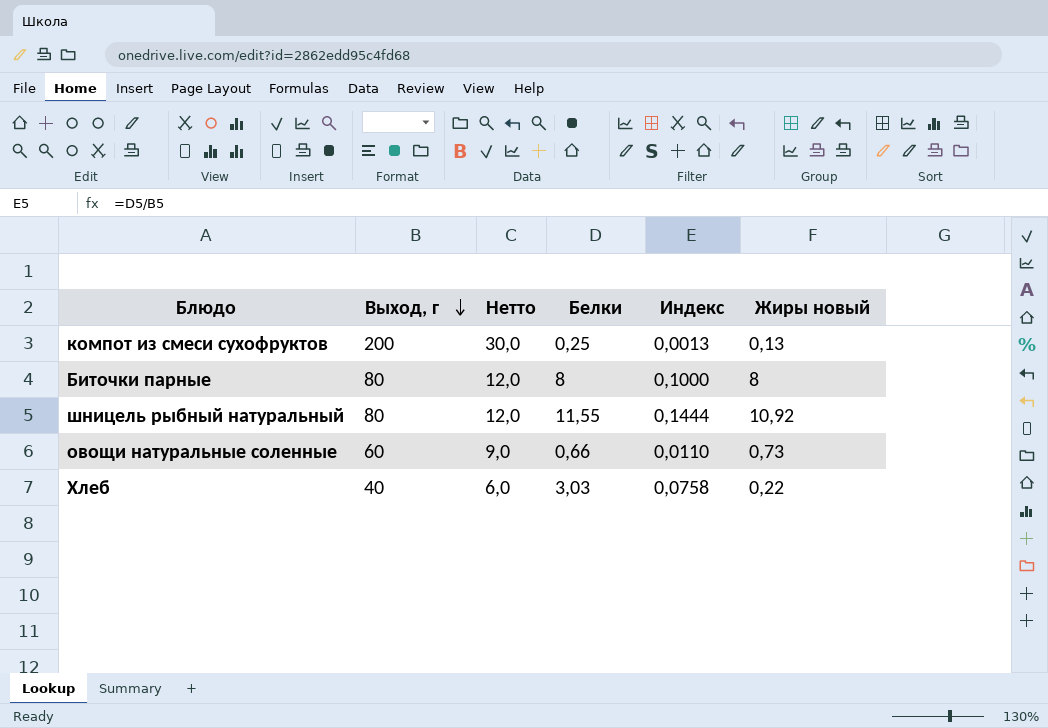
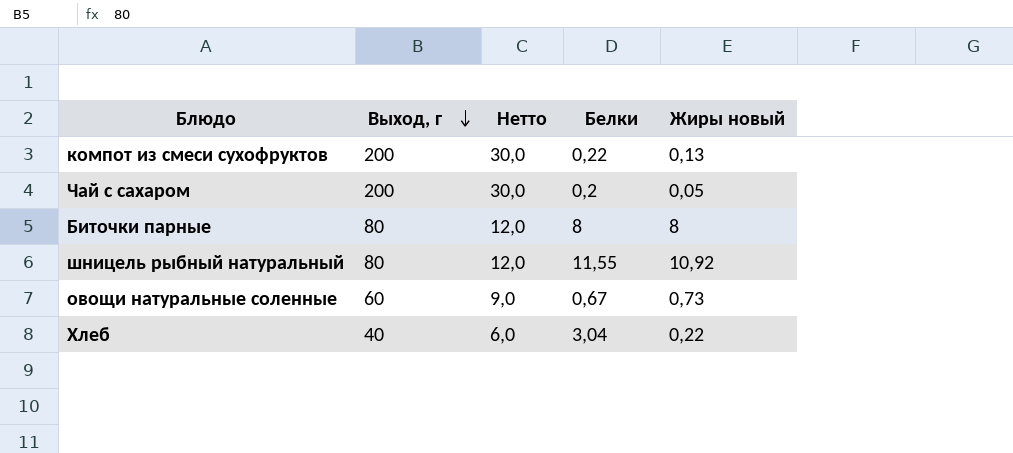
column Индекс | formula: [Белки] / [Выход, г] -> none
компот из смеси сухофруктов | Белки: 0,25 -> 0,22
row Чай с сахаром: none -> 200 | 30,0 | 0,2 | 0,05
овощи натуральные соленные | Белки: 0,66 -> 0,67
Хлеб | Белки: 3,03 -> 3,04

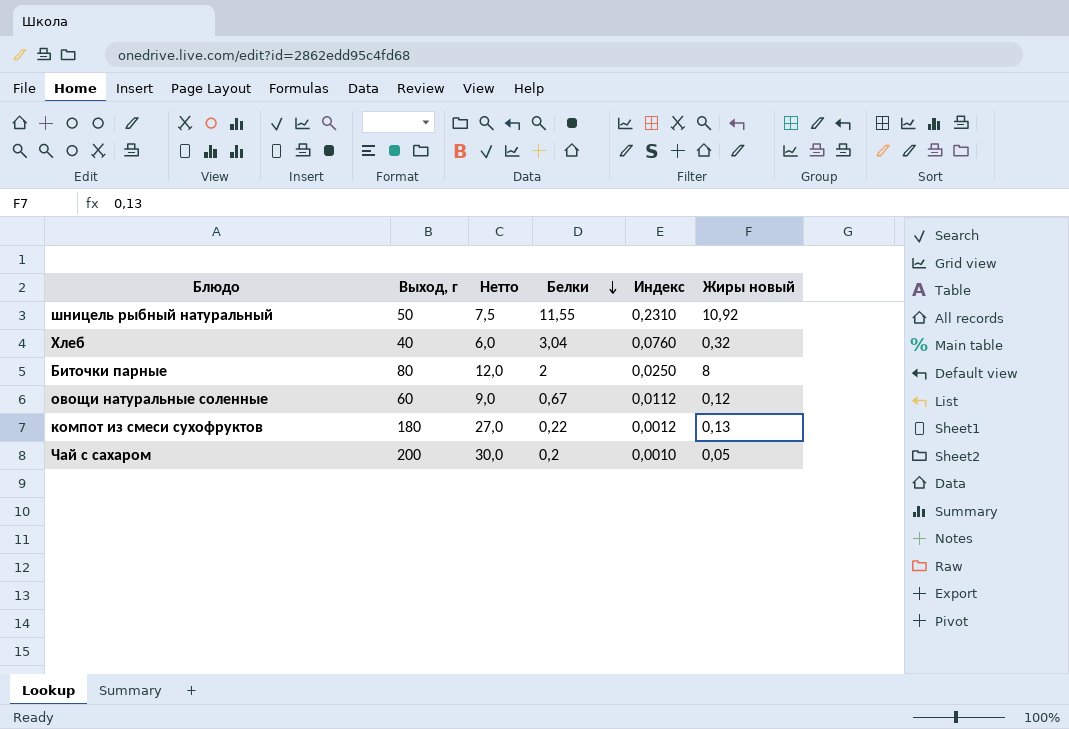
row order: Выход, г descending -> Белки descending
column Индекс | formula: none -> [Белки] / [Выход, г]
шницель рыбный натуральный | Выход, г: 80 -> 50
шницель рыбный натуральный | Нетто: 12,0 -> 7,5
Хлеб | Жиры новый: 0,22 -> 0,32
Биточки парные | Белки: 8 -> 2
овощи натуральные соленные | Жиры новый: 0,73 -> 0,12
компот из смеси сухофруктов | Выход, г: 200 -> 180
компот из смеси сухофруктов | Нетто: 30,0 -> 27,0

